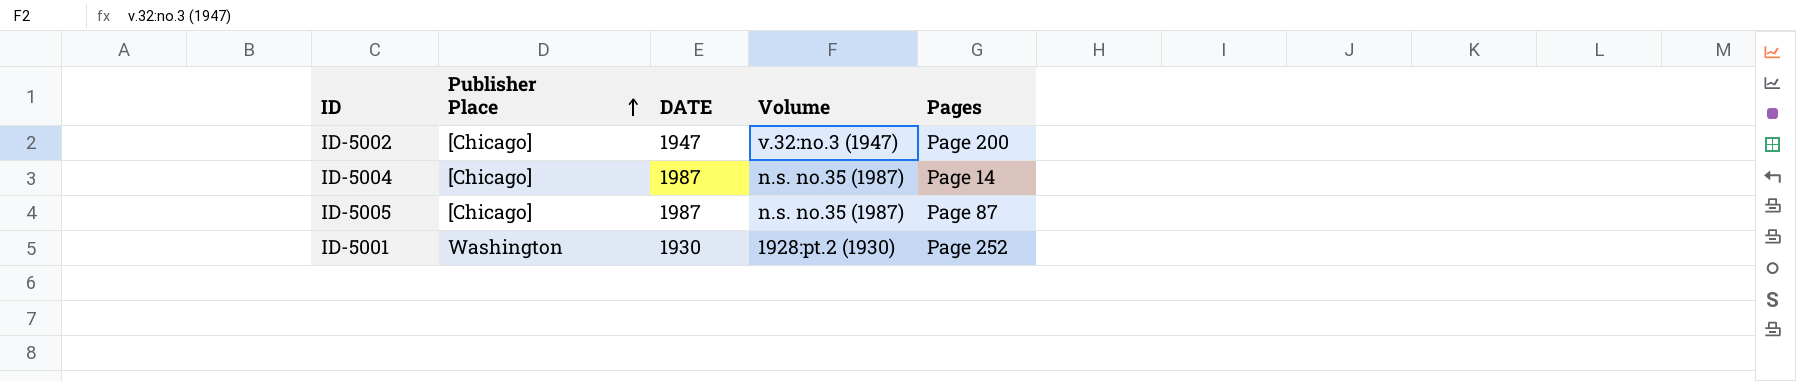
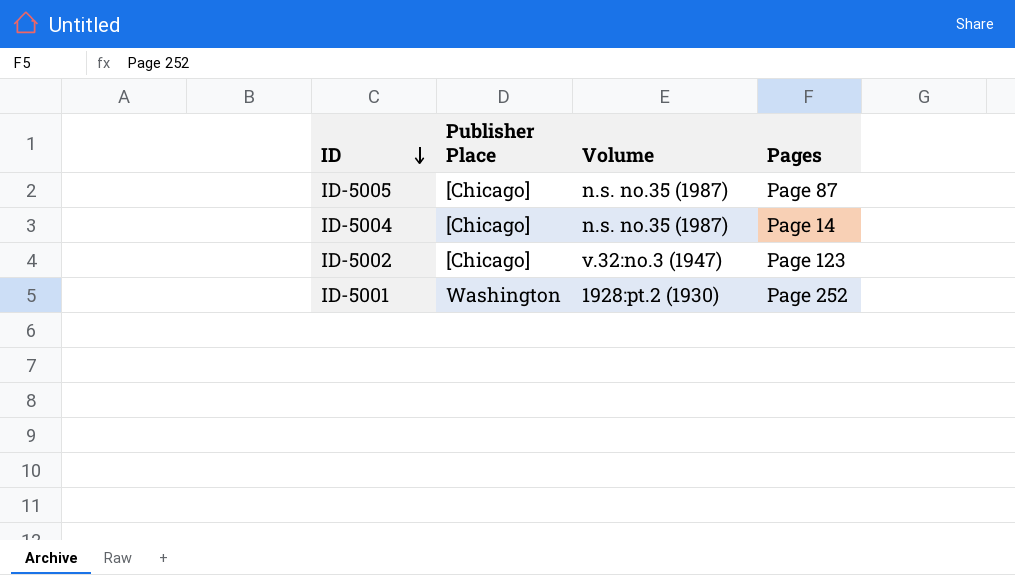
row order: Publisher Place ascending -> ID descending
column DATE | position: 3 -> none
ID-5002 | Pages: Page 200 -> Page 123

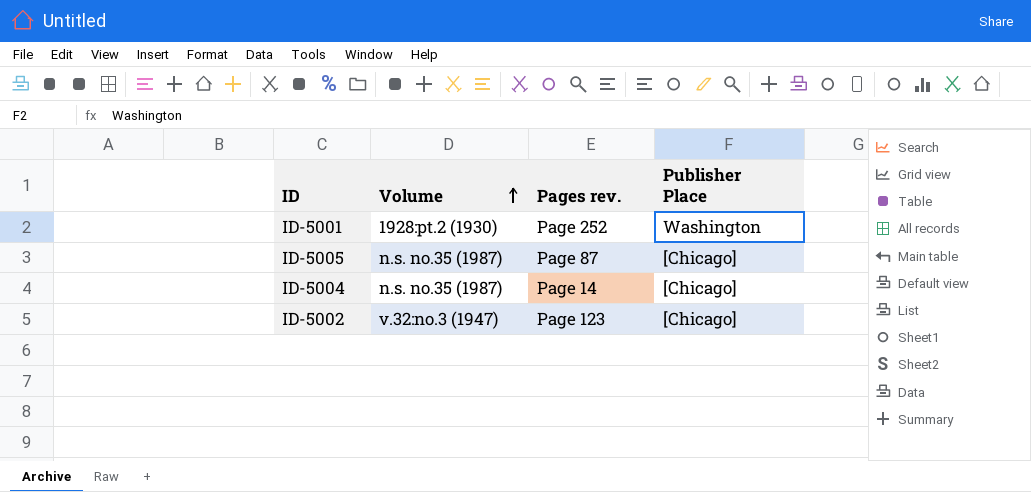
row order: ID descending -> Volume ascending
column name: Pages -> Pages rev.
column Publisher Place | position: 2 -> 4

